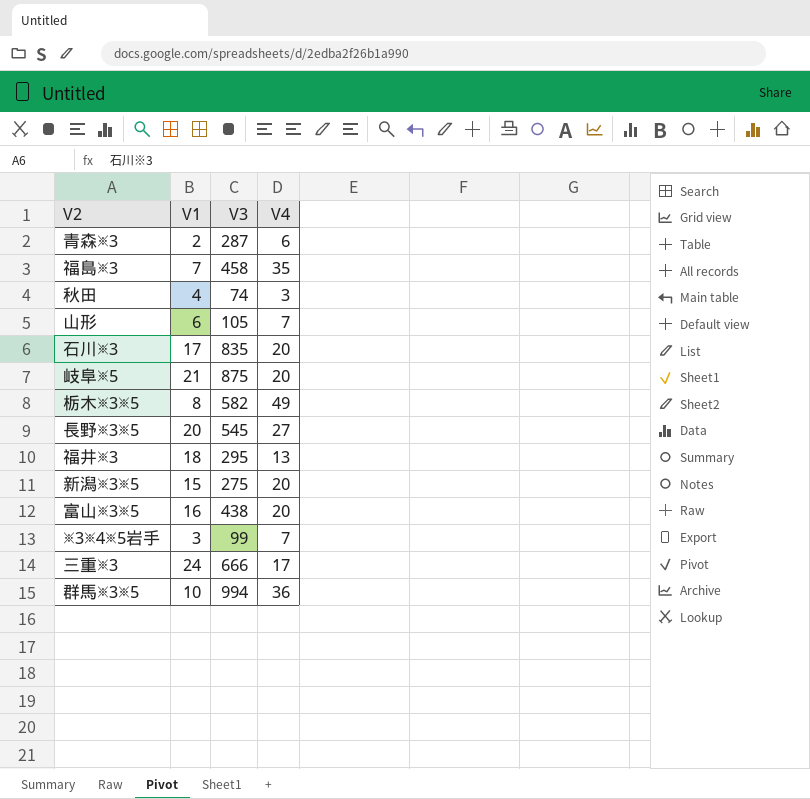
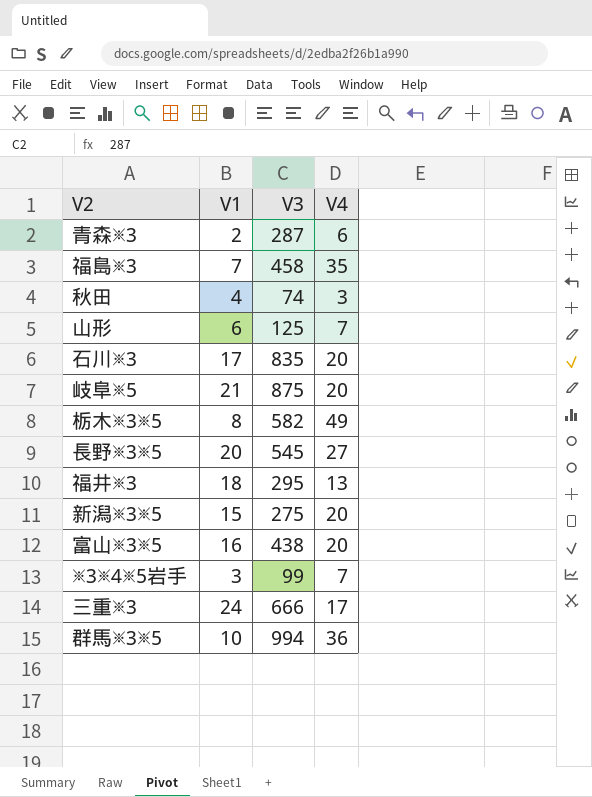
山形 | V3: 105 -> 125

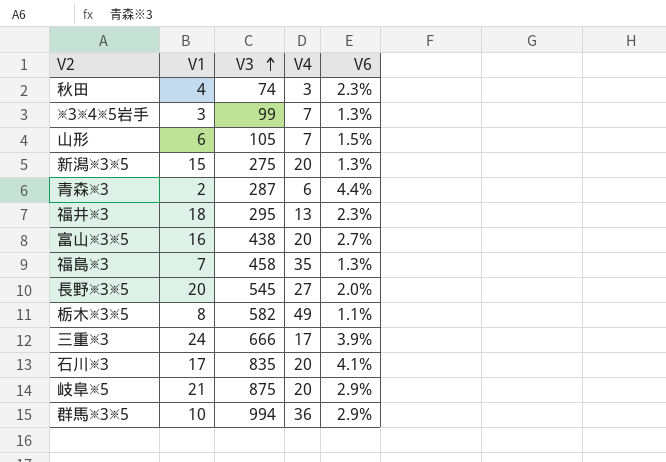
row order: none -> V3 ascending
column V6 | position: none -> 5
山形 | V3: 125 -> 105

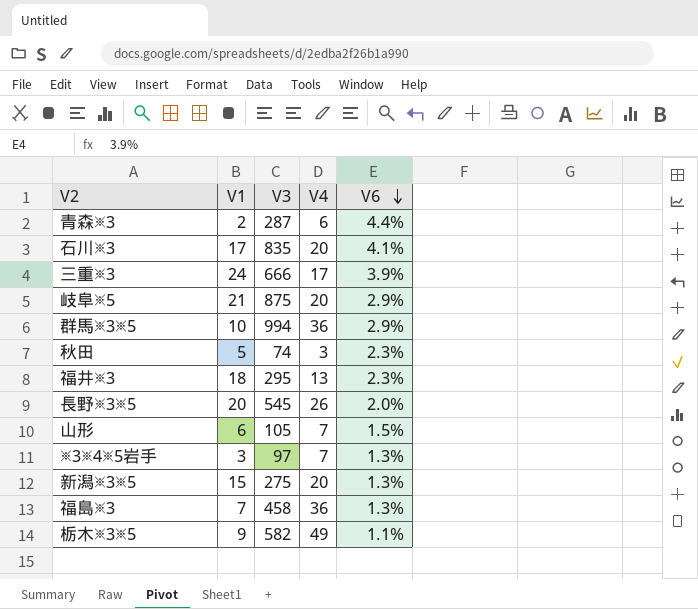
row order: V3 ascending -> V6 descending
row 富山※3※5: 16 | 438 | 20 | 2.7% -> none
秋田 | V1: 4 -> 5
長野※3※5 | V4: 27 -> 26
※3※4※5岩手 | V3: 99 -> 97
福島※3 | V4: 35 -> 36
栃木※3※5 | V1: 8 -> 9

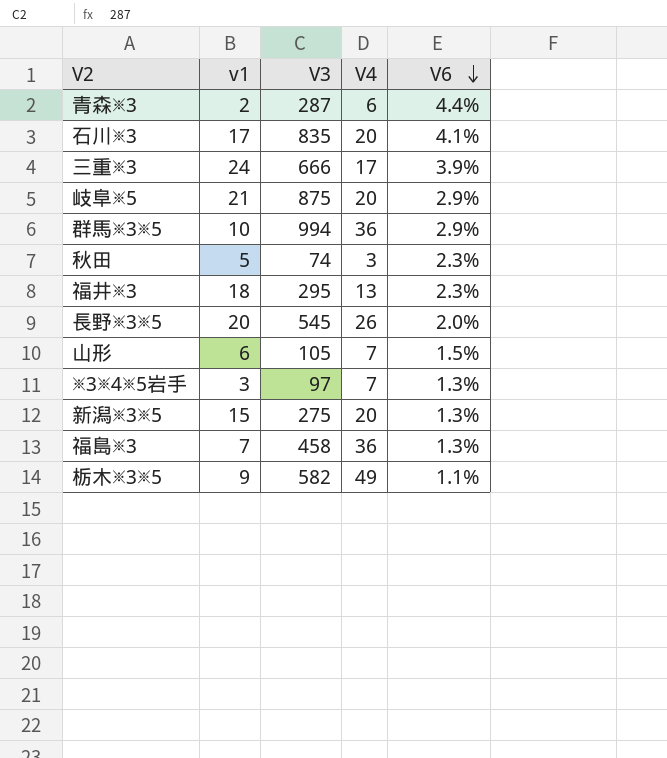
column name: V1 -> v1

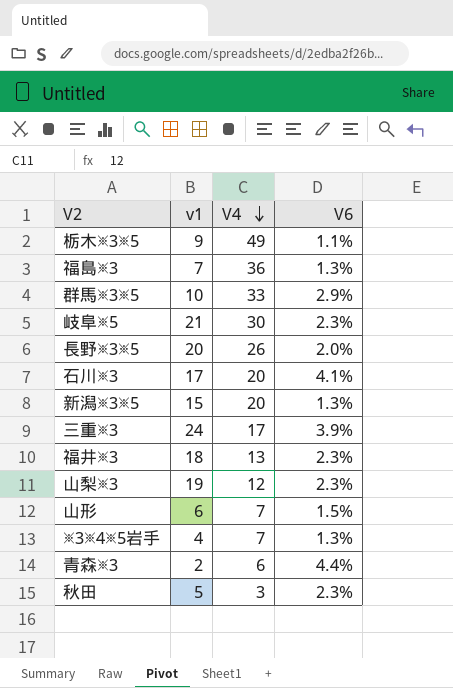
row order: V6 descending -> V4 descending
column V3 | position: 3 -> none
群馬※3※5 | V4: 36 -> 33
岐阜※5 | V4: 20 -> 30
岐阜※5 | V6: 2.9% -> 2.3%
row 山梨※3: none -> 19 | 12 | 2.3%
※3※4※5岩手 | v1: 3 -> 4

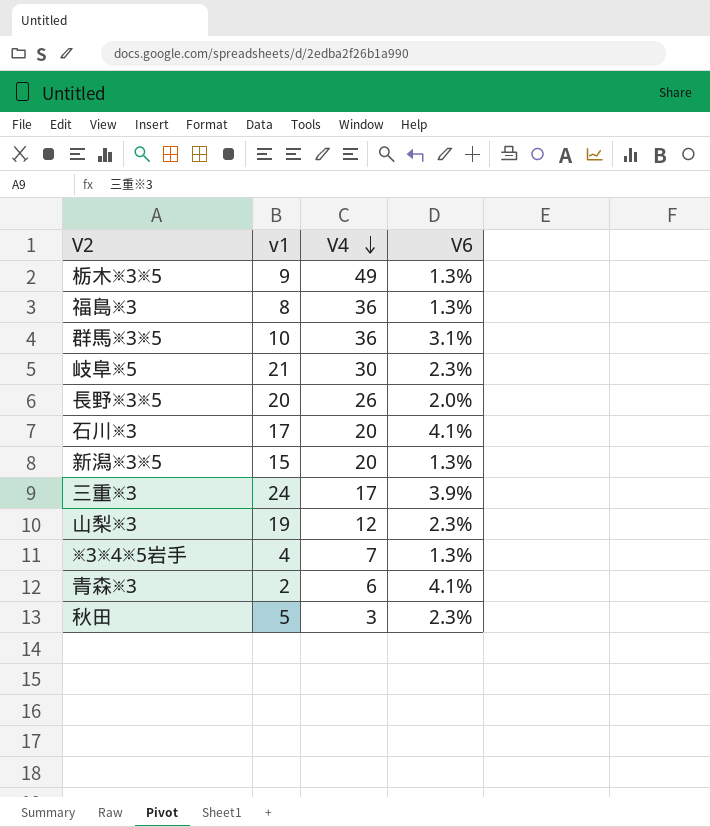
row 福井※3: 18 | 13 | 2.3% -> none
row 山形: 6 | 7 | 1.5% -> none
栃木※3※5 | V6: 1.1% -> 1.3%
福島※3 | v1: 7 -> 8
群馬※3※5 | V4: 33 -> 36
群馬※3※5 | V6: 2.9% -> 3.1%
青森※3 | V6: 4.4% -> 4.1%

